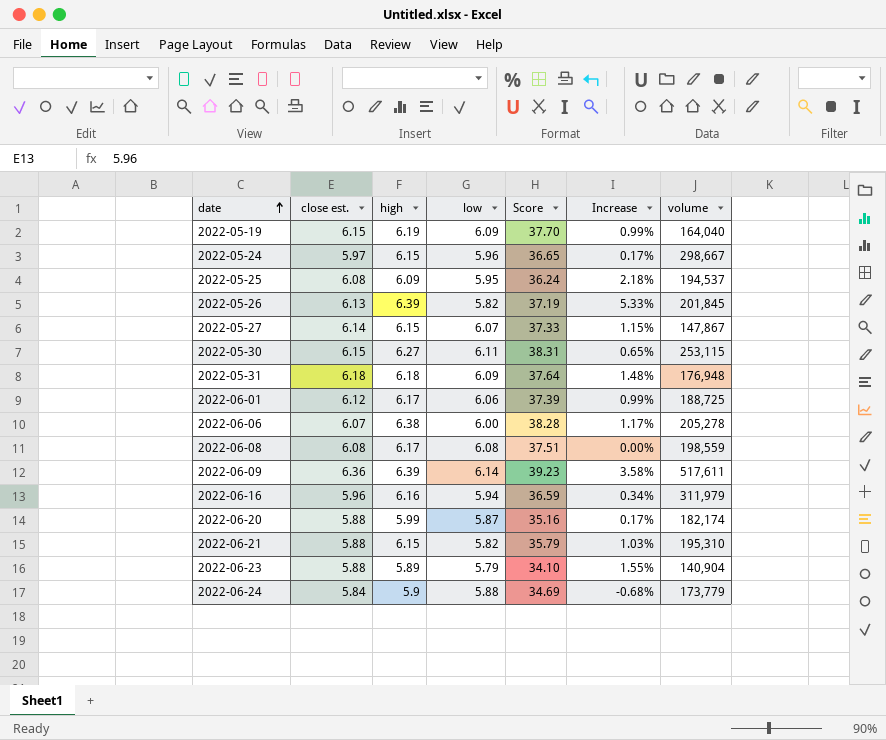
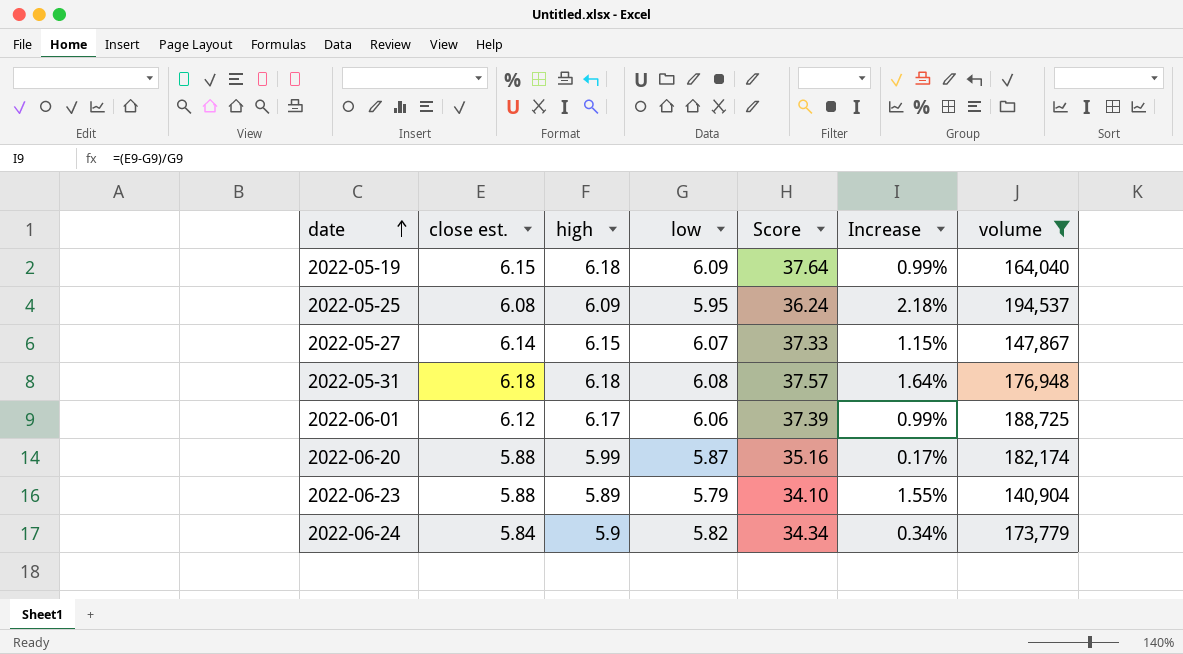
filter: none -> volume <= 194,537
2022-05-19 | high: 6.19 -> 6.18
2022-05-19 | Score: 37.70 -> 37.64
2022-05-31 | low: 6.09 -> 6.08
2022-05-31 | Score: 37.64 -> 37.57
2022-05-31 | Increase: 1.48% -> 1.64%
2022-06-24 | low: 5.88 -> 5.82
2022-06-24 | Score: 34.69 -> 34.34
2022-06-24 | Increase: -0.68% -> 0.34%

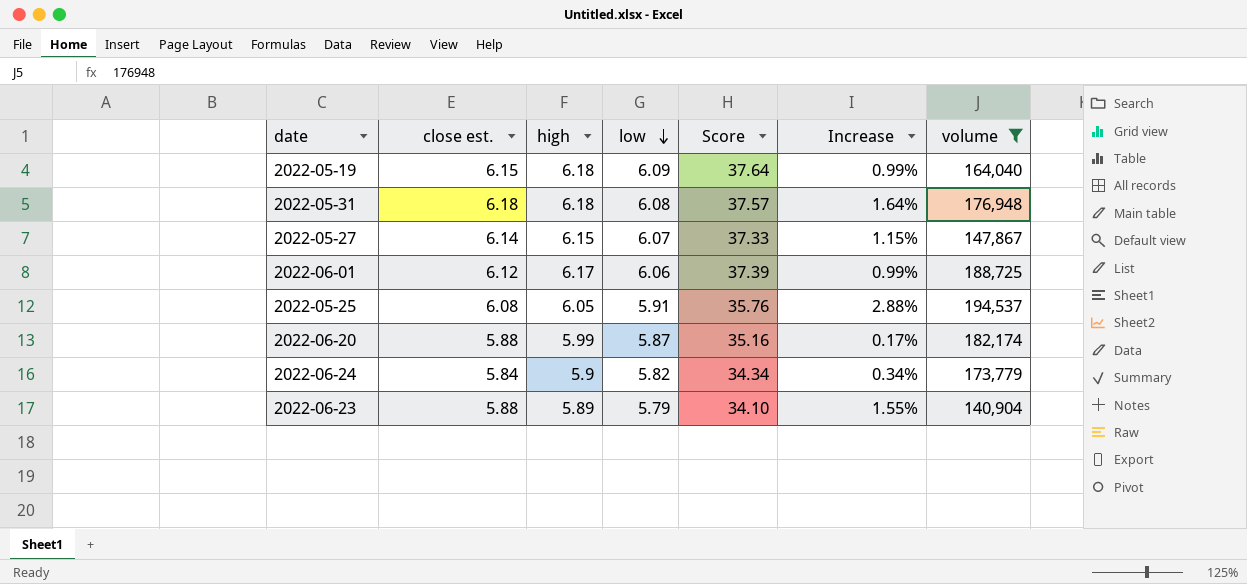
row order: date ascending -> low descending
2022-05-25 | high: 6.09 -> 6.05
2022-05-25 | low: 5.95 -> 5.91
2022-05-25 | Score: 36.24 -> 35.76
2022-05-25 | Increase: 2.18% -> 2.88%

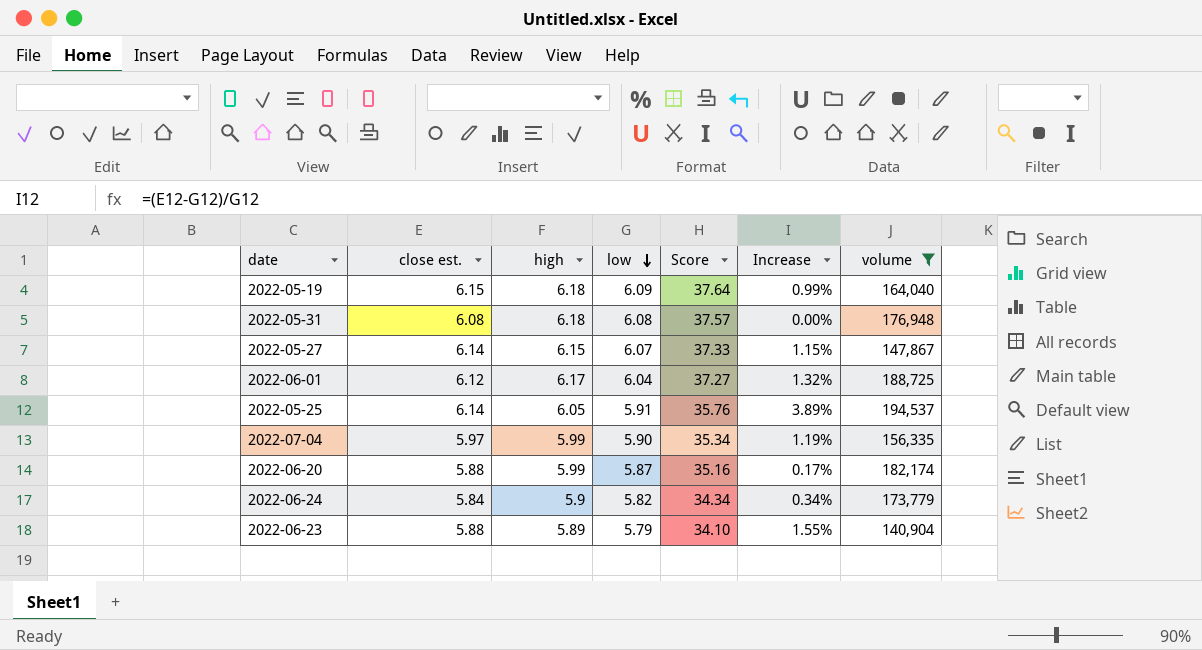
2022-05-31 | close est.: 6.18 -> 6.08
2022-05-31 | Increase: 1.64% -> 0.00%
2022-06-01 | low: 6.06 -> 6.04
2022-06-01 | Score: 37.39 -> 37.27
2022-06-01 | Increase: 0.99% -> 1.32%
2022-05-25 | close est.: 6.08 -> 6.14
2022-05-25 | Increase: 2.88% -> 3.89%
row 2022-07-04: none -> 5.97 | 5.99 | 5.90 | 35.34 | 1.19% | 156,335

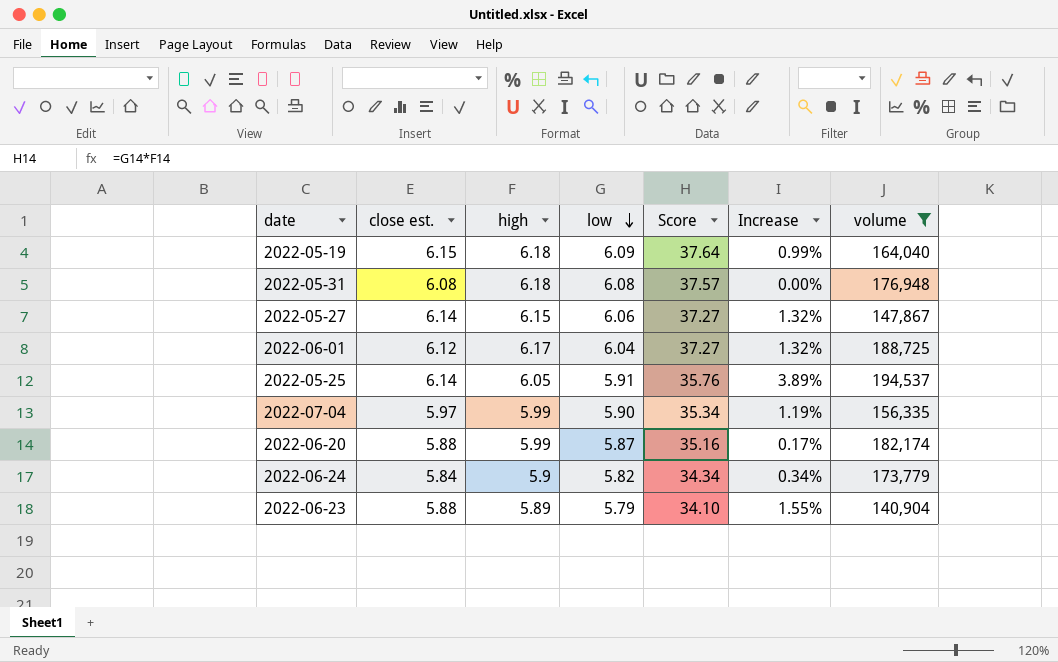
2022-05-27 | low: 6.07 -> 6.06
2022-05-27 | Score: 37.33 -> 37.27
2022-05-27 | Increase: 1.15% -> 1.32%

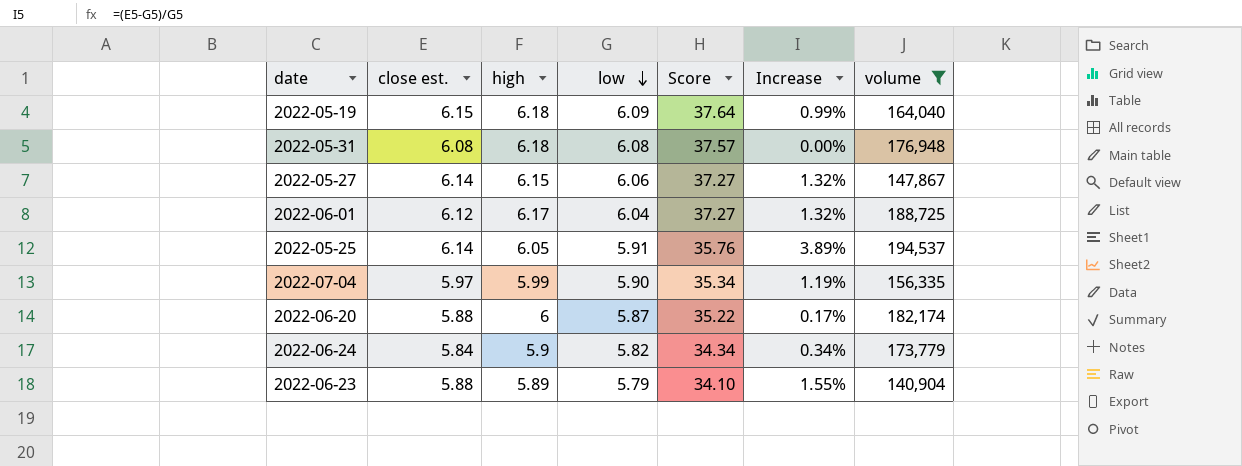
2022-06-20 | high: 5.99 -> 6
2022-06-20 | Score: 35.16 -> 35.22

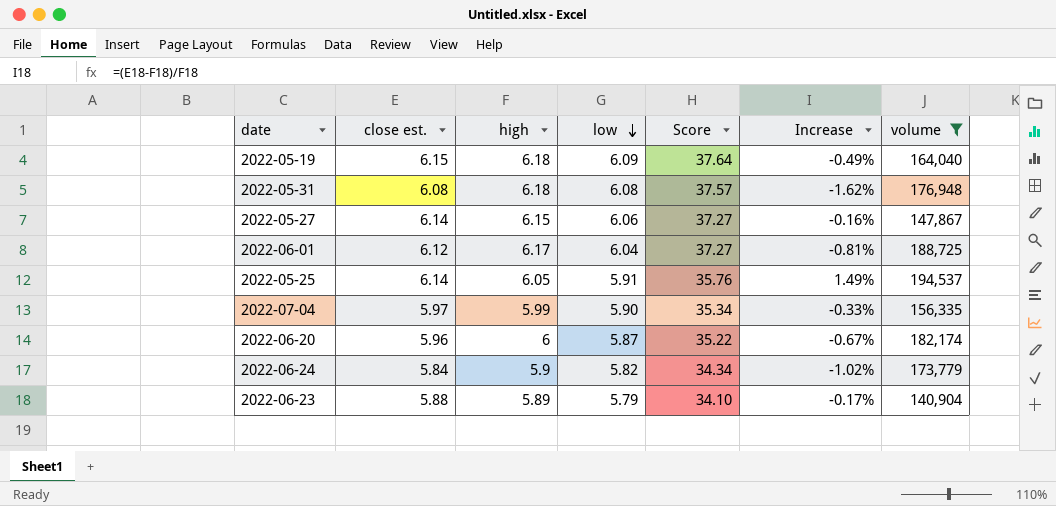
column Increase | formula: ([close est.] - [low]) / [low] -> ([close est.] - [high]) / [high]
2022-06-20 | close est.: 5.88 -> 5.96

